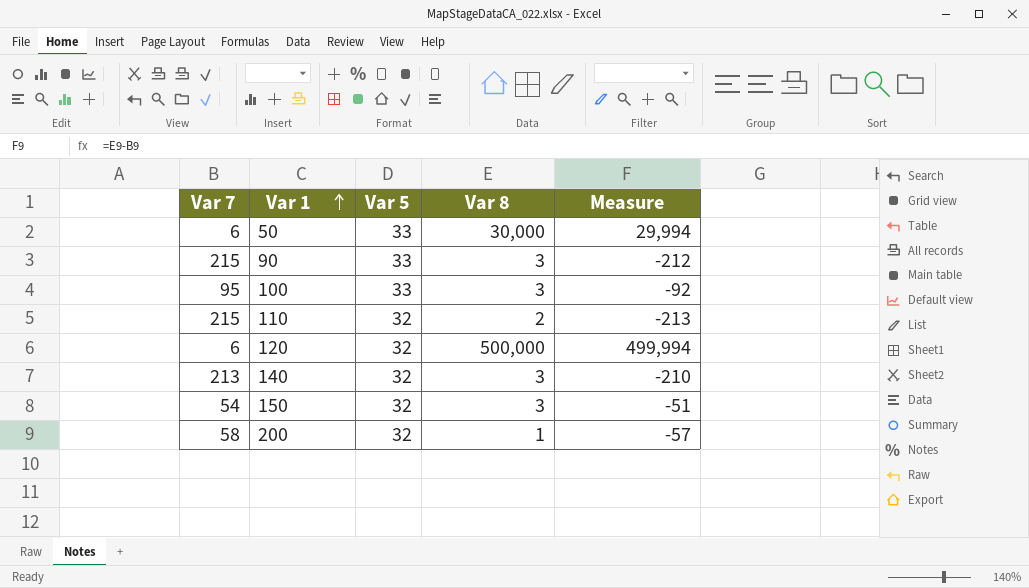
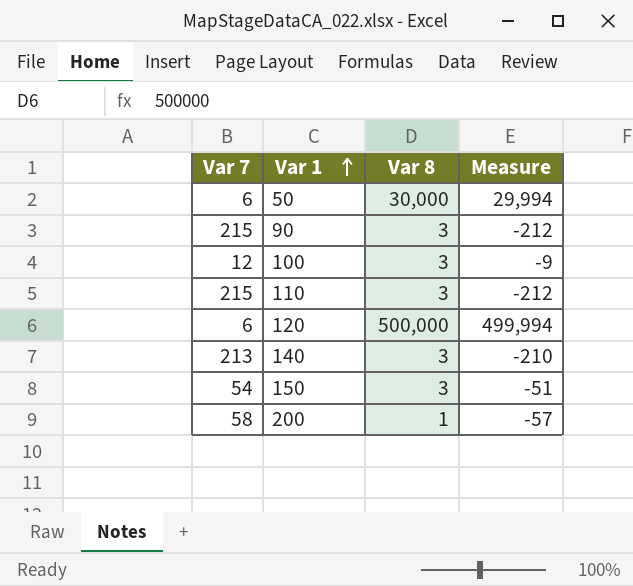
column Var 5 | position: 3 -> none
100 | Var 7: 95 -> 12
100 | Measure: -92 -> -9
110 | Var 8: 2 -> 3
110 | Measure: -213 -> -212

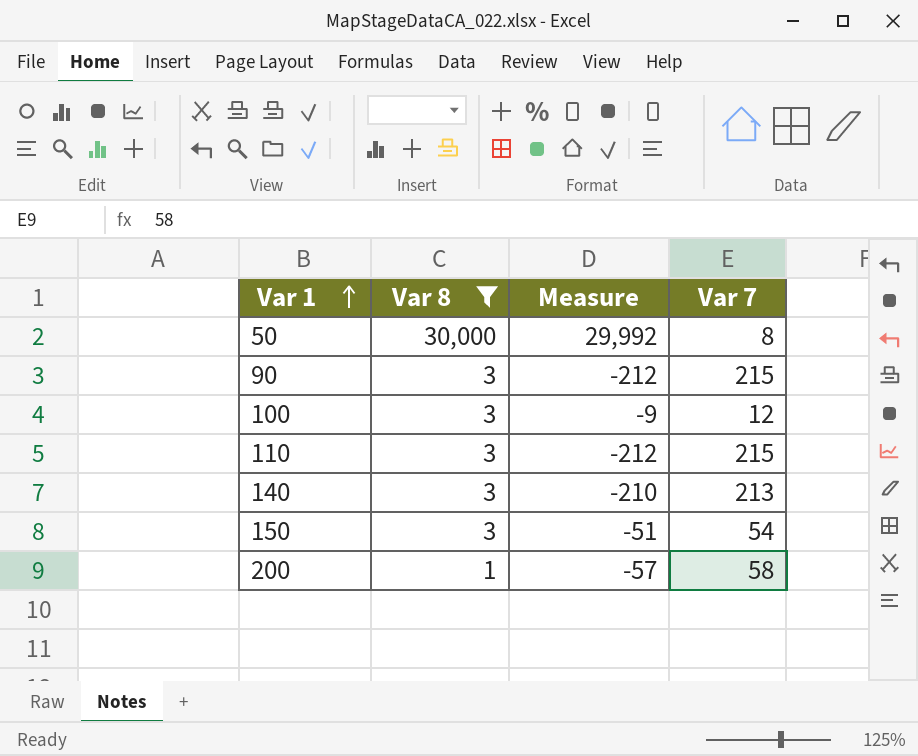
filter: none -> Var 8 != 500,000
column Var 7 | position: 1 -> 4
50 | Measure: 29,994 -> 29,992
50 | Var 7: 6 -> 8

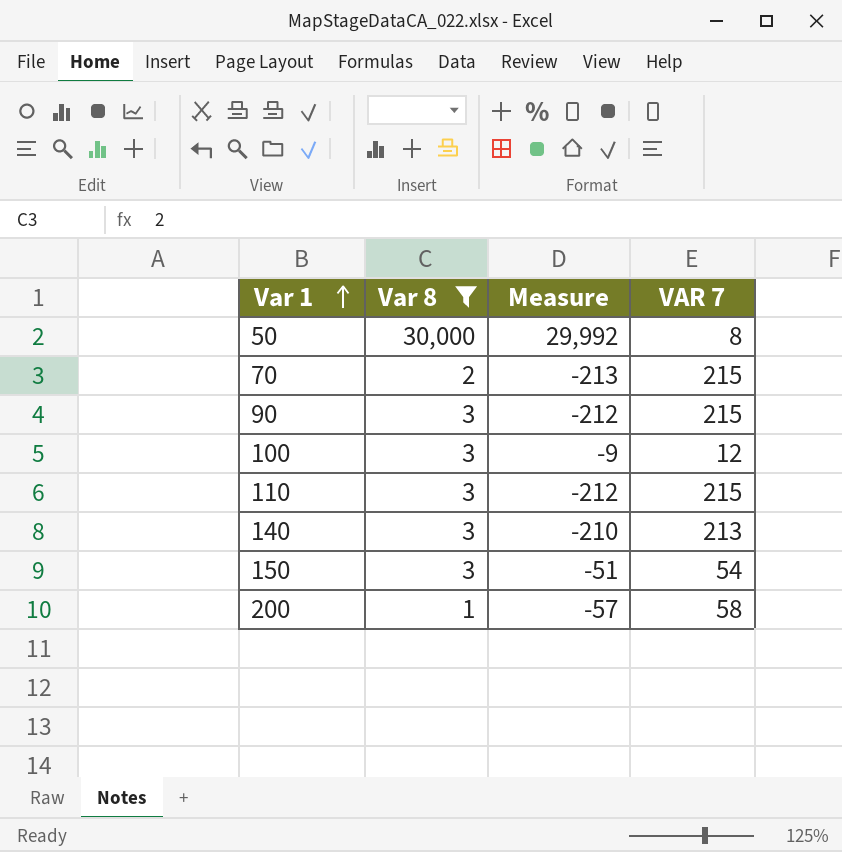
column name: Var 7 -> VAR 7
row 70: none -> 2 | -213 | 215

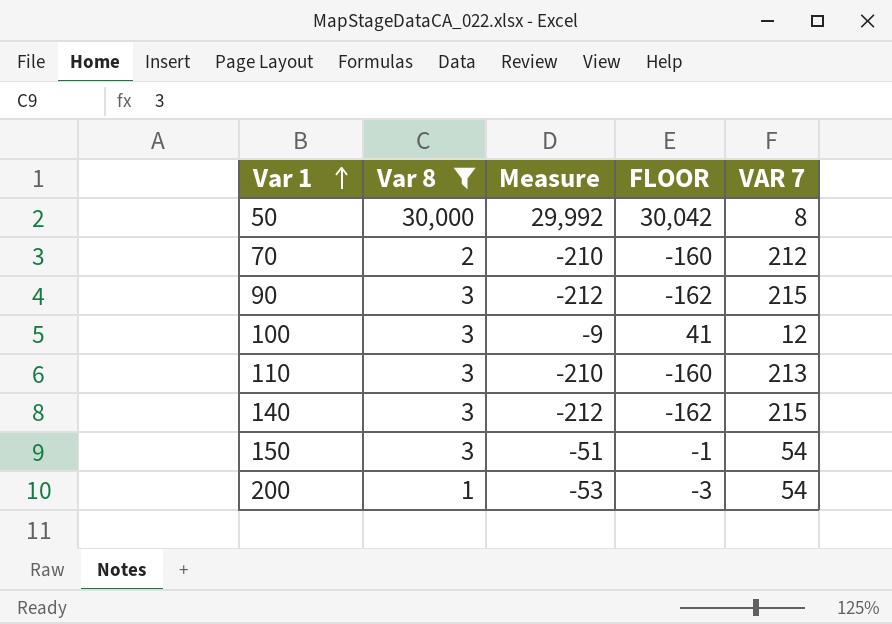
column FLOOR | formula: none -> [Measure] + 50
70 | Measure: -213 -> -210
70 | VAR 7: 215 -> 212
110 | Measure: -212 -> -210
110 | VAR 7: 215 -> 213
140 | Measure: -210 -> -212
140 | VAR 7: 213 -> 215
200 | Measure: -57 -> -53
200 | VAR 7: 58 -> 54

